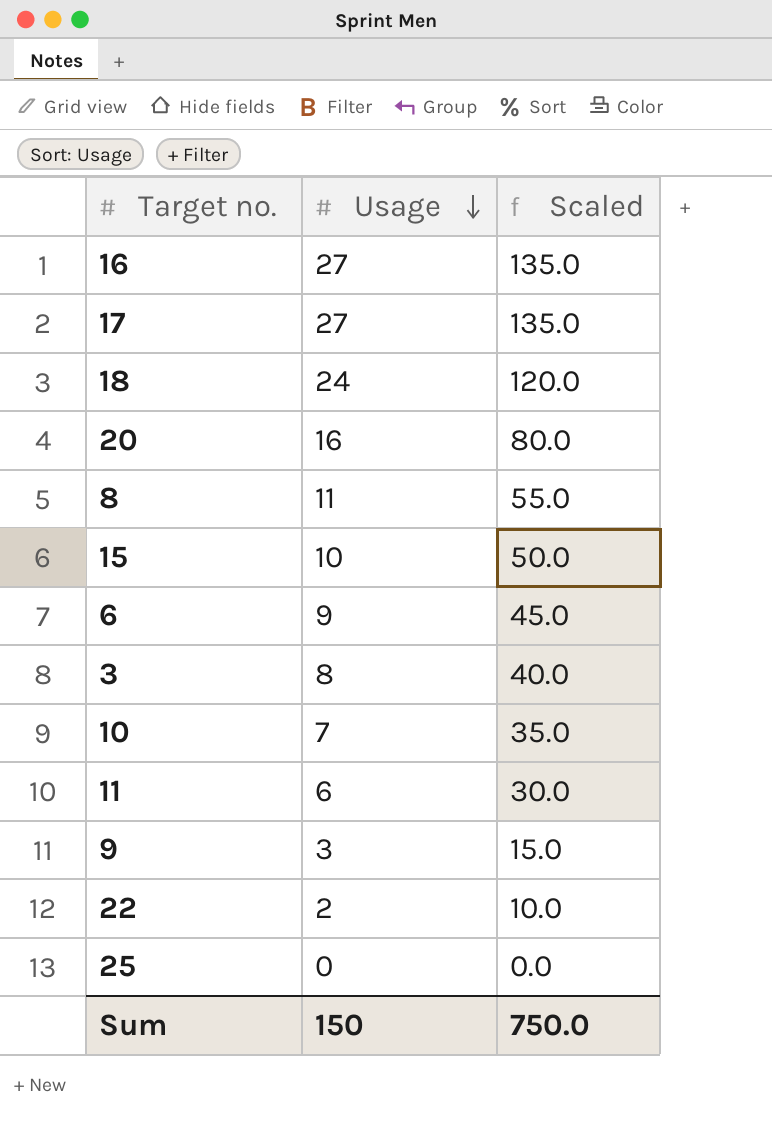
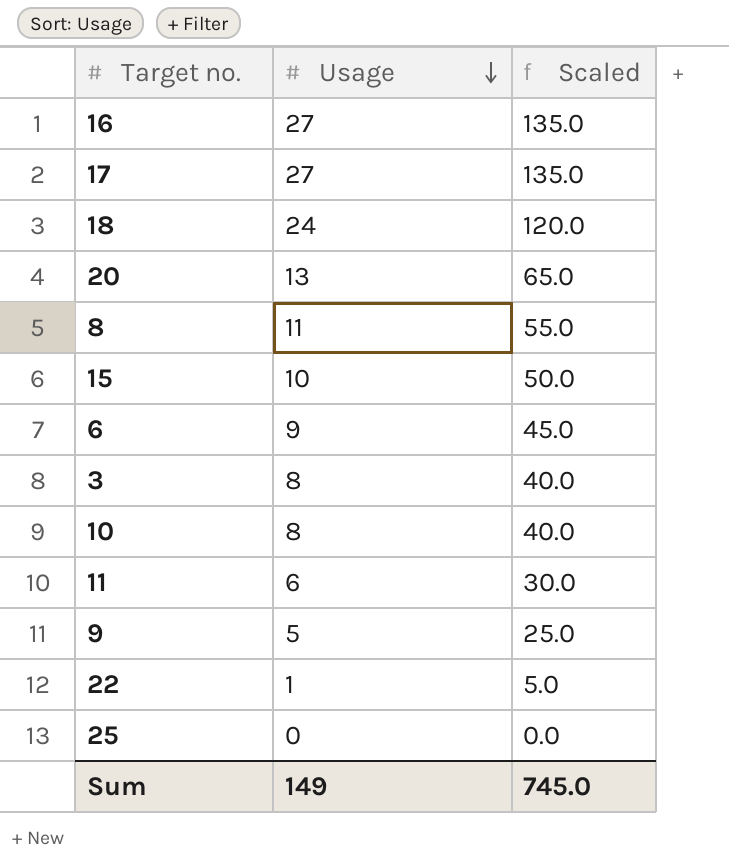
20 | Usage: 16 -> 13
20 | Scaled: 80.0 -> 65.0
10 | Usage: 7 -> 8
10 | Scaled: 35.0 -> 40.0
9 | Usage: 3 -> 5
9 | Scaled: 15.0 -> 25.0
22 | Usage: 2 -> 1
22 | Scaled: 10.0 -> 5.0
Sum | Usage: 150 -> 149
Sum | Scaled: 750.0 -> 745.0

